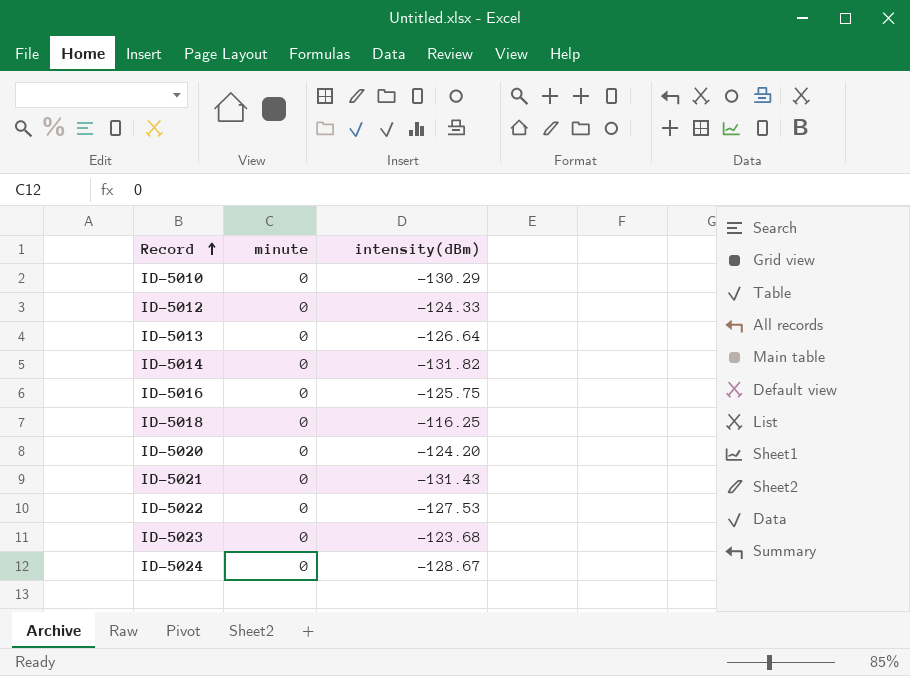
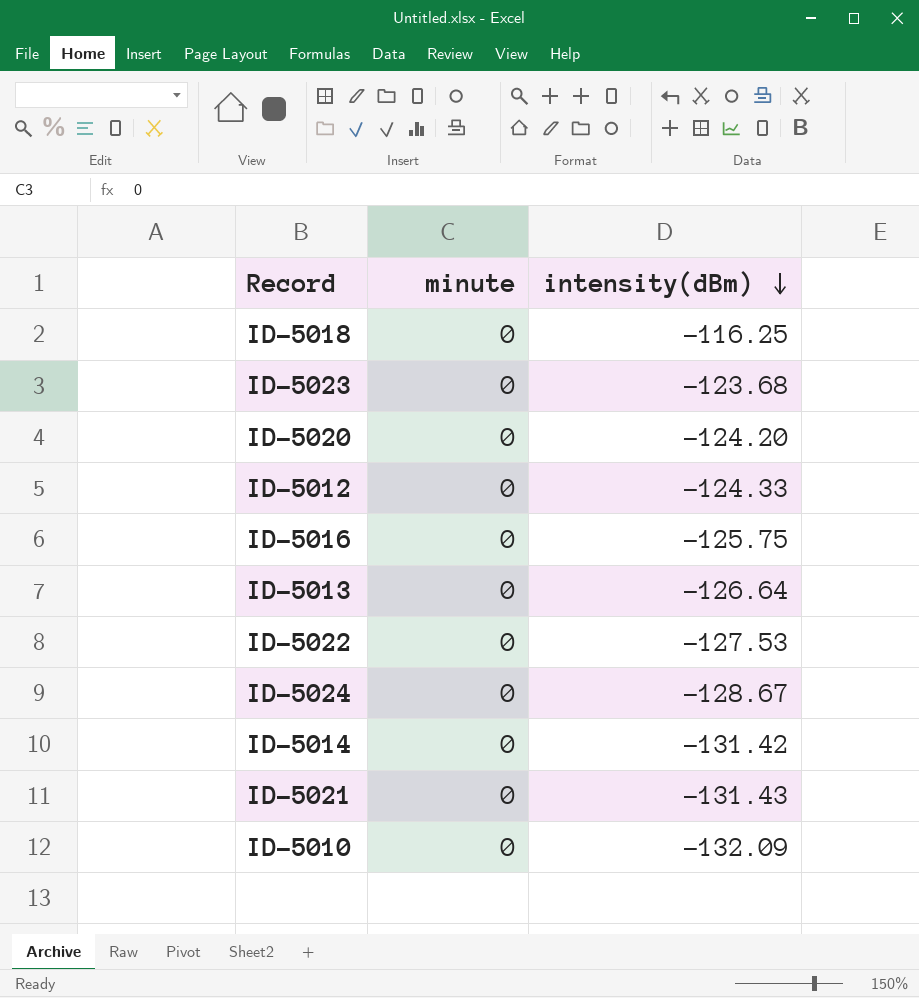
row order: Record ascending -> intensity(dBm) descending
ID-5014 | intensity(dBm): -131.82 -> -131.42
ID-5010 | intensity(dBm): -130.29 -> -132.09

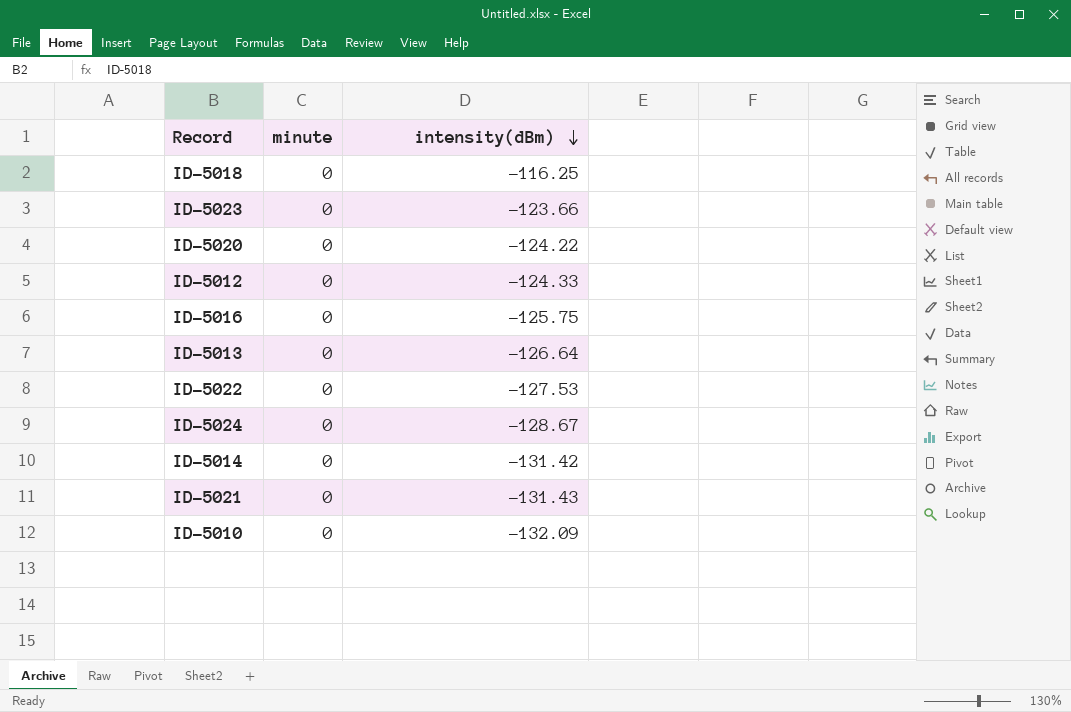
ID-5023 | intensity(dBm): -123.68 -> -123.66
ID-5020 | intensity(dBm): -124.20 -> -124.22

